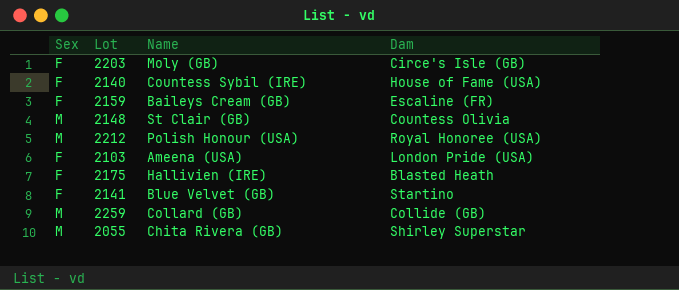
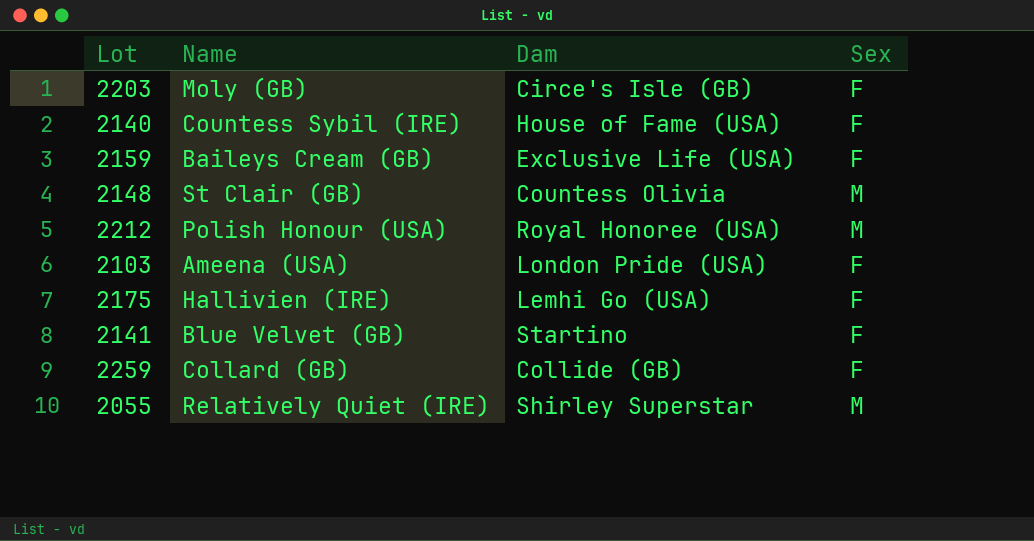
column Sex | position: 1 -> 4
2159 | Dam: Escaline (FR) -> Exclusive Life (USA)
2175 | Dam: Blasted Heath -> Lemhi Go (USA)
2259 | Sex: M -> F
2055 | Name: Chita Rivera (GB) -> Relatively Quiet (IRE)

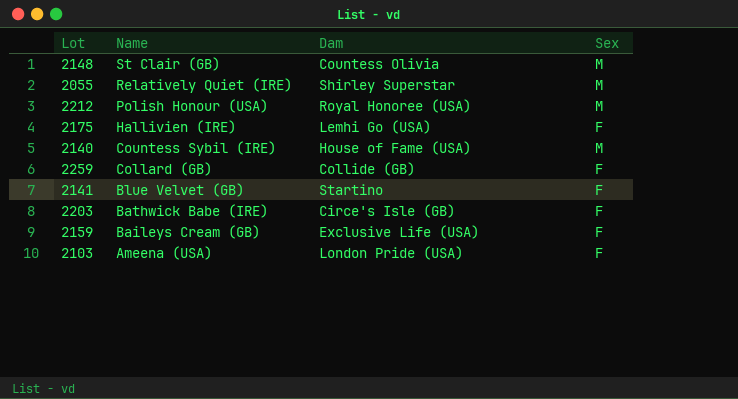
row order: none -> Name descending
2140 | Sex: F -> M
2203 | Name: Moly (GB) -> Bathwick Babe (IRE)

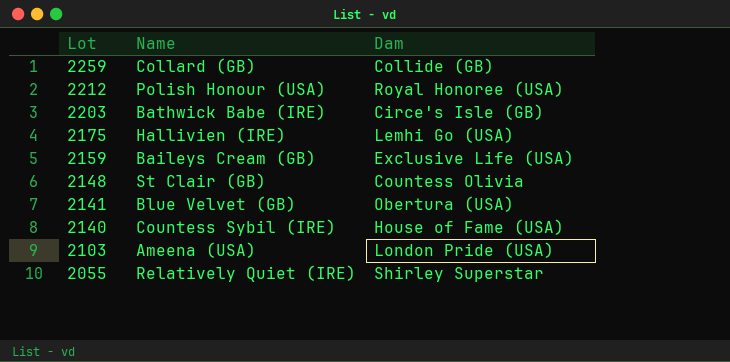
row order: Name descending -> Lot descending
column Sex | position: 4 -> none
2141 | Dam: Startino -> Obertura (USA)

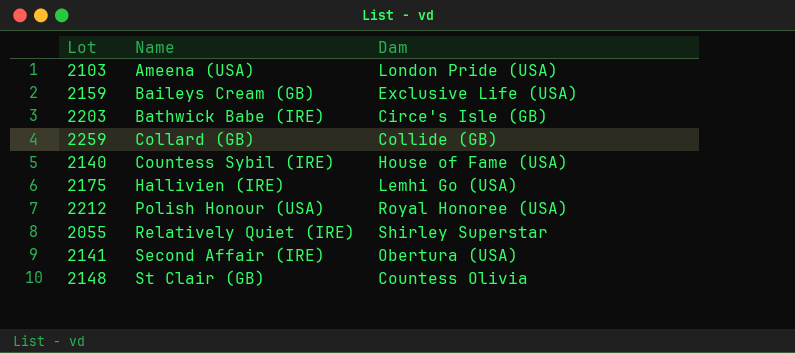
row order: Lot descending -> Name ascending
2141 | Name: Blue Velvet (GB) -> Second Affair (IRE)

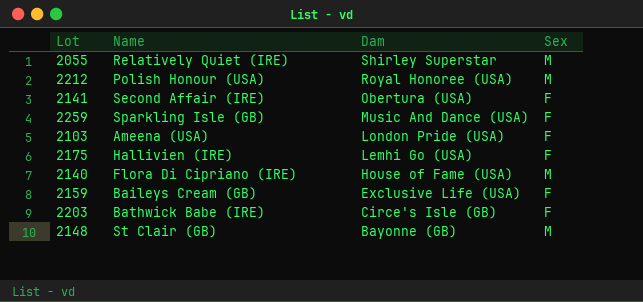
row order: Name ascending -> Dam descending
column Sex | position: none -> 4
2259 | Name: Collard (GB) -> Sparkling Isle (GB)
2259 | Dam: Collide (GB) -> Music And Dance (USA)
2140 | Name: Countess Sybil (IRE) -> Flora Di Cipriano (IRE)
2148 | Dam: Countess Olivia -> Bayonne (GB)

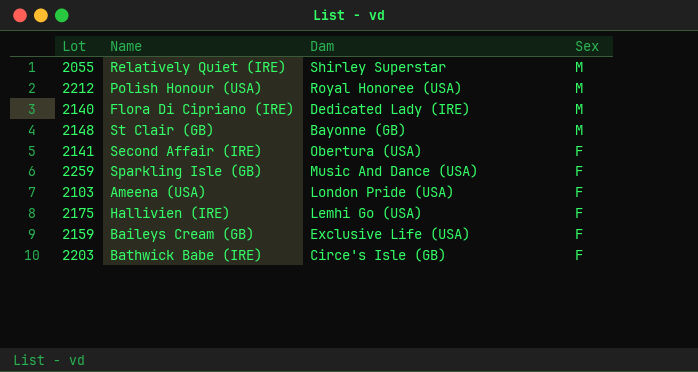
row order: Dam descending -> Sex descending
2140 | Dam: House of Fame (USA) -> Dedicated Lady (IRE)

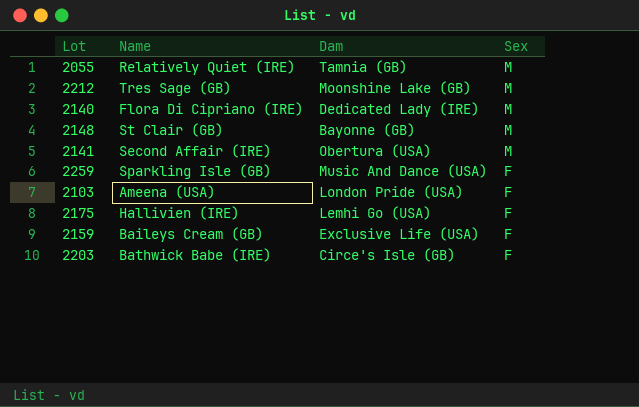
2055 | Dam: Shirley Superstar -> Tamnia (GB)
2212 | Name: Polish Honour (USA) -> Tres Sage (GB)
2212 | Dam: Royal Honoree (USA) -> Moonshine Lake (GB)
2141 | Sex: F -> M

